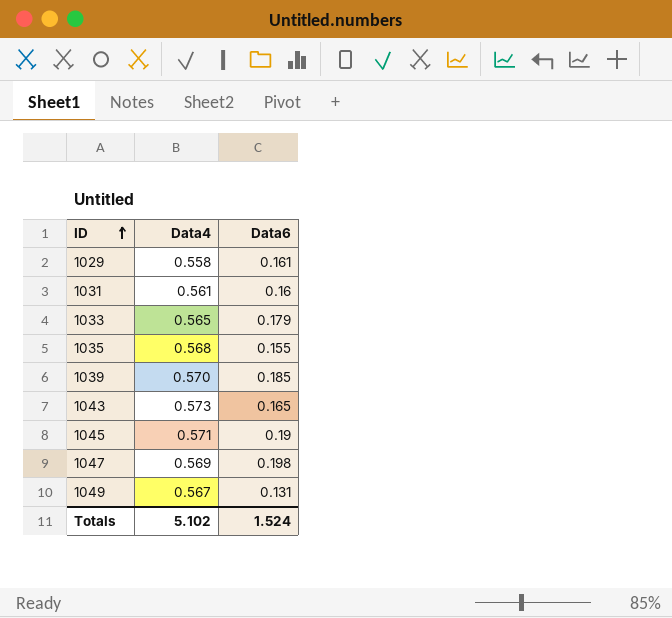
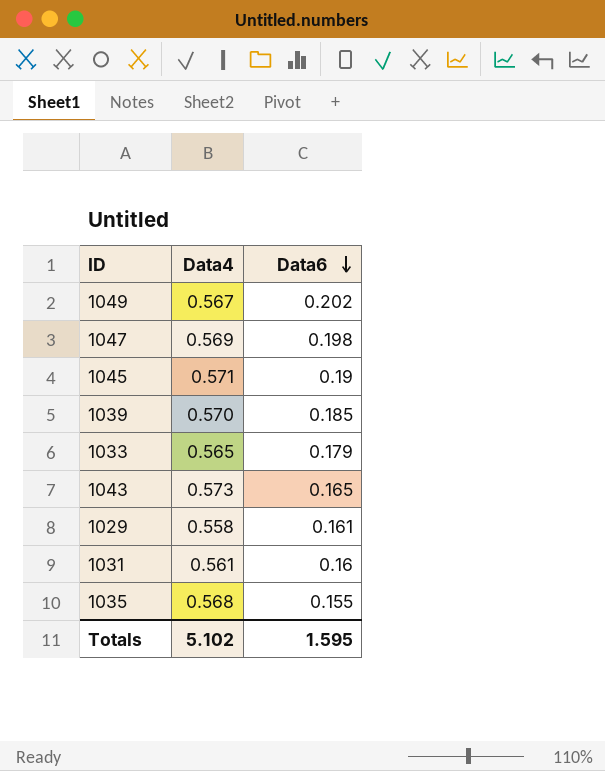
row order: ID ascending -> Data6 descending
1049 | Data6: 0.131 -> 0.202
Totals | Data6: 1.524 -> 1.595

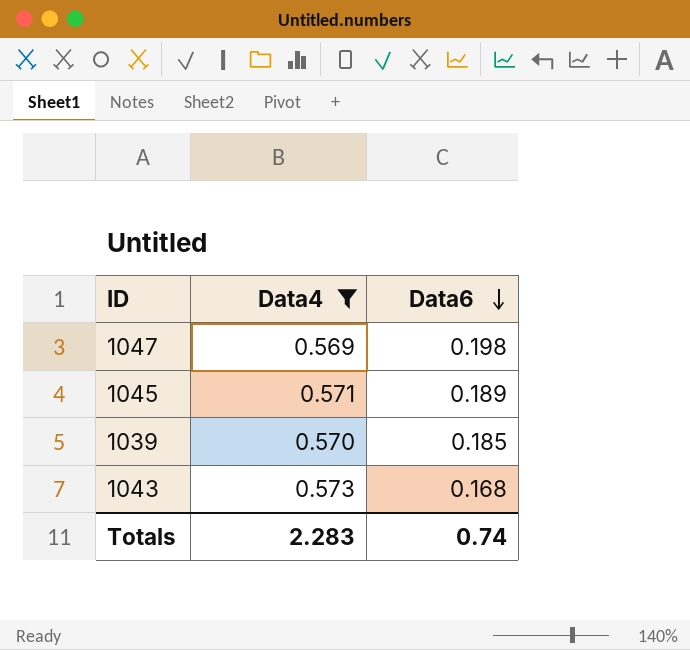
filter: none -> Data4 >= 0.569
1045 | Data6: 0.19 -> 0.189
1043 | Data6: 0.165 -> 0.168
Totals | Data4: 5.102 -> 2.283
Totals | Data6: 1.595 -> 0.74

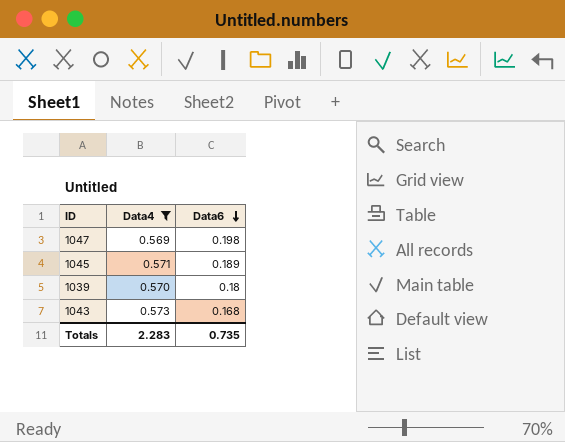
1039 | Data6: 0.185 -> 0.18
Totals | Data6: 0.74 -> 0.735

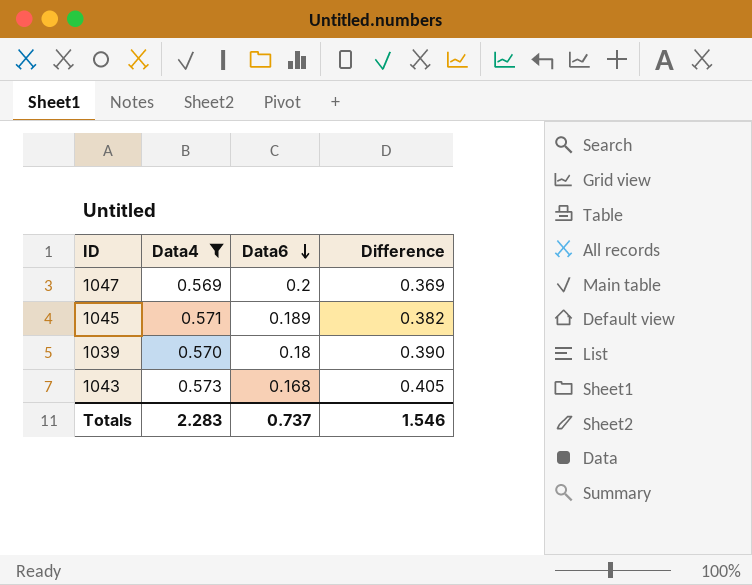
column Difference | formula: none -> [Data4] - [Data6]
1047 | Data6: 0.198 -> 0.2
Totals | Data6: 0.735 -> 0.737

